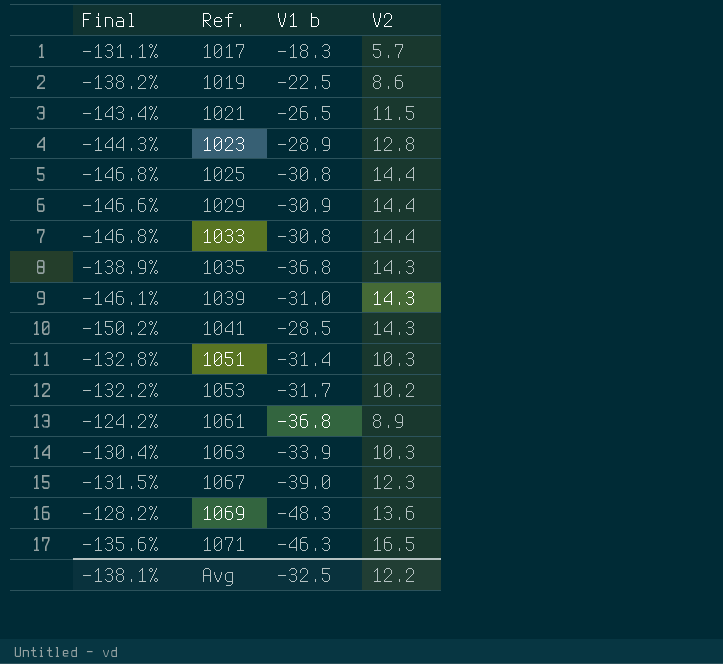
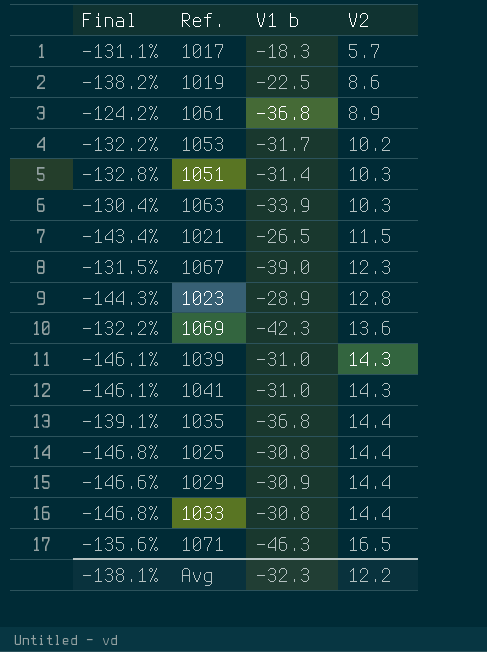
row order: Ref. ascending -> V2 ascending
1069 | Final: -128.2% -> -132.2%
1069 | V1 b: -48.3 -> -42.3
1041 | Final: -150.2% -> -146.1%
1041 | V1 b: -28.5 -> -31.0
1035 | Final: -138.9% -> -139.1%
1035 | V2: 14.3 -> 14.4
Avg | V1 b: -32.5 -> -32.3

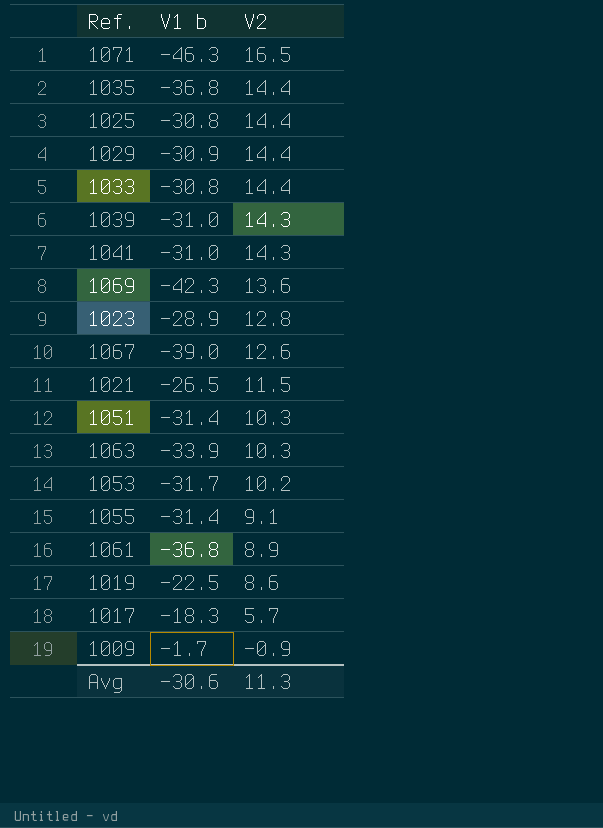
row order: V2 ascending -> V2 descending
column Final | formula: ([V2] - [V1 b]) / [V1 b] -> none
1067 | V2: 12.3 -> 12.6
row 1055: none -> -31.4 | 9.1
row 1009: none -> -1.7 | -0.9
Avg | V1 b: -32.3 -> -30.6
Avg | V2: 12.2 -> 11.3

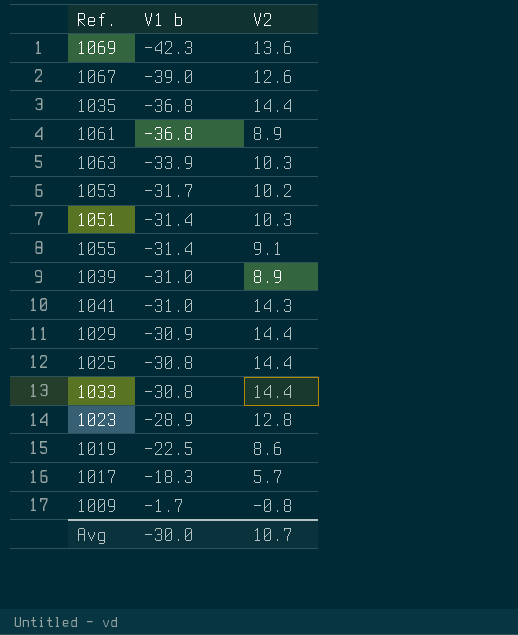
row order: V2 descending -> V1 b ascending
row 1071: -46.3 | 16.5 -> none
row 1021: -26.5 | 11.5 -> none
1039 | V2: 14.3 -> 8.9
1009 | V2: -0.9 -> -0.8
Avg | V1 b: -30.6 -> -30.0
Avg | V2: 11.3 -> 10.7

